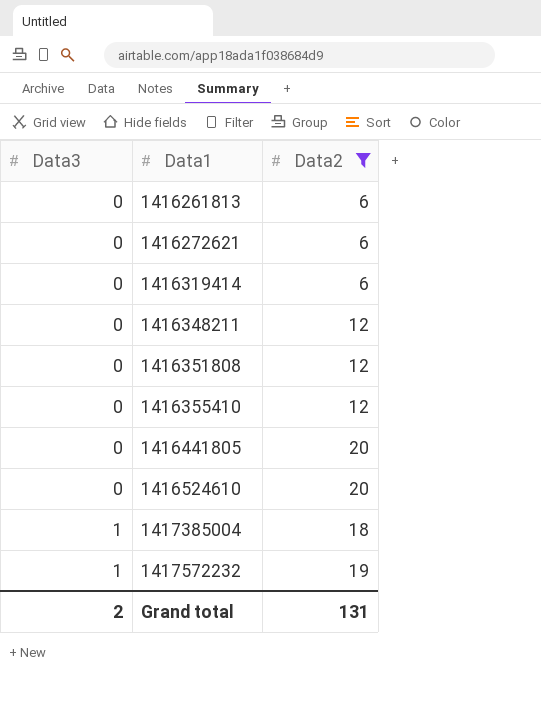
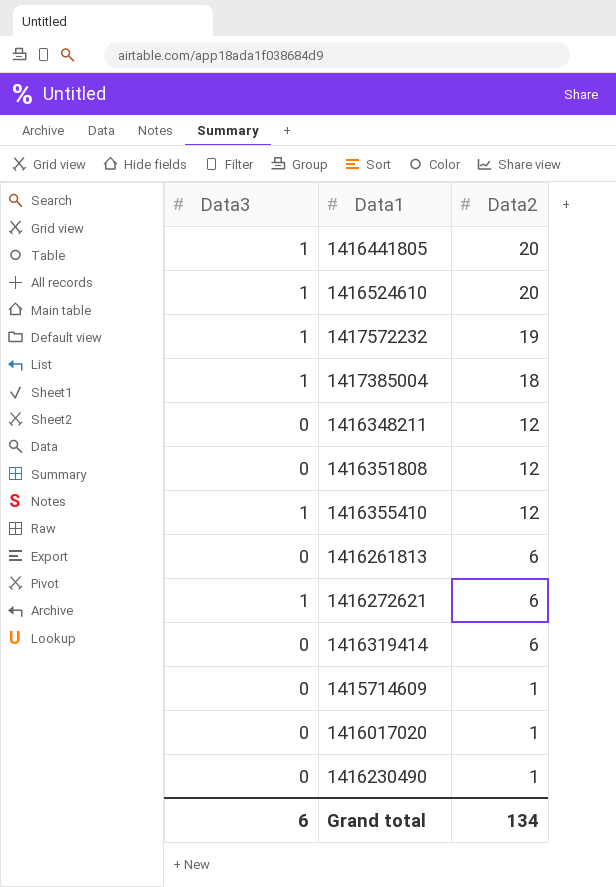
filter: Data2 != 1 -> none
row order: Data3 ascending -> Data2 descending
1416441805 | Data3: 0 -> 1
1416524610 | Data3: 0 -> 1
1416355410 | Data3: 0 -> 1
1416272621 | Data3: 0 -> 1
Grand total | Data3: 2 -> 6
Grand total | Data2: 131 -> 134

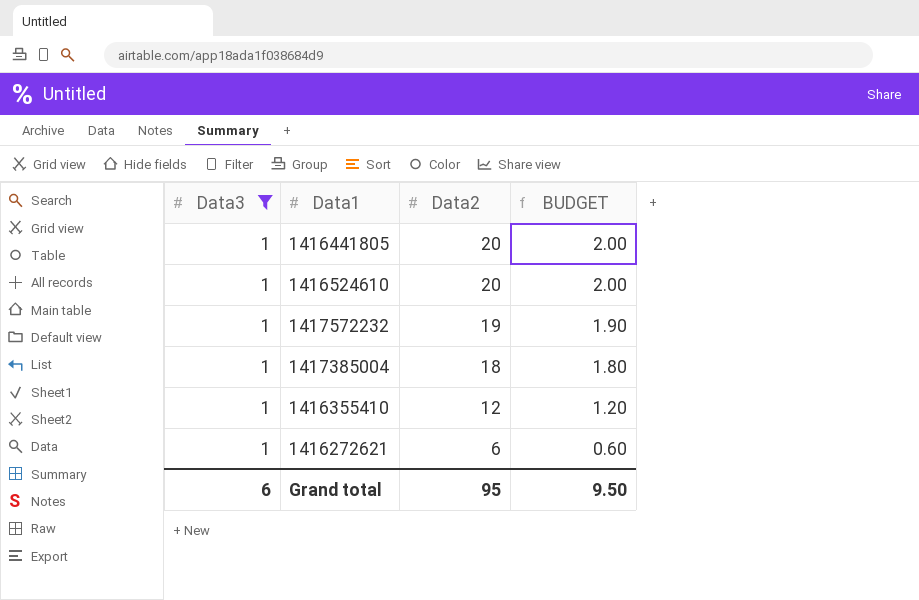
filter: none -> Data3 = 1
column BUDGET | formula: none -> [Data2] * 0.1
Grand total | Data2: 134 -> 95

